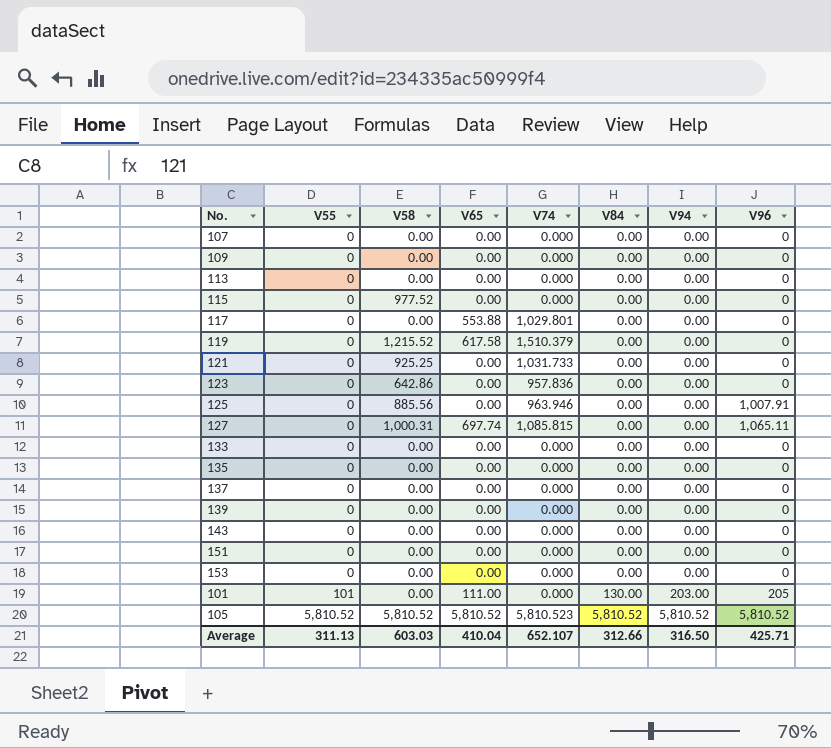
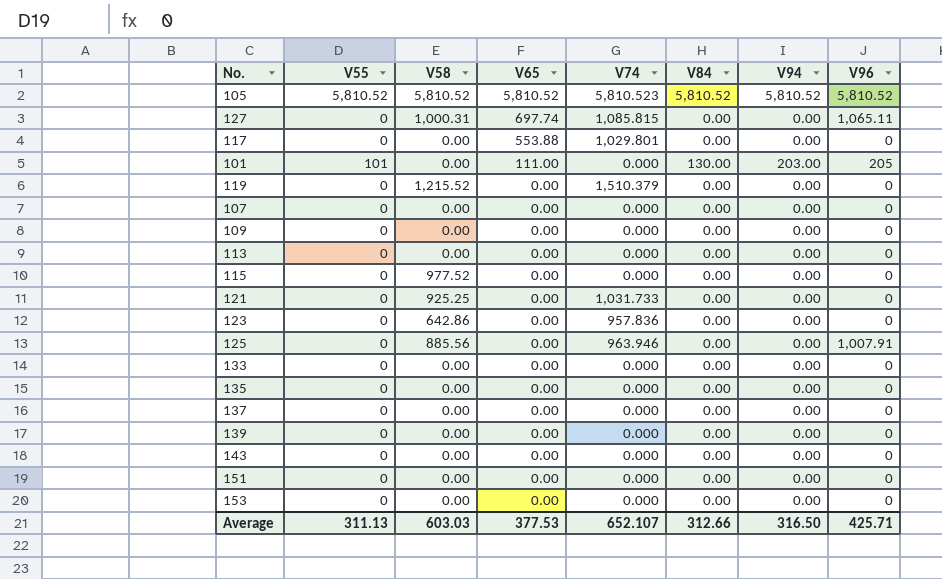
row order: V55 ascending -> V65 descending
119 | V65: 617.58 -> 0.00
Average | V65: 410.04 -> 377.53

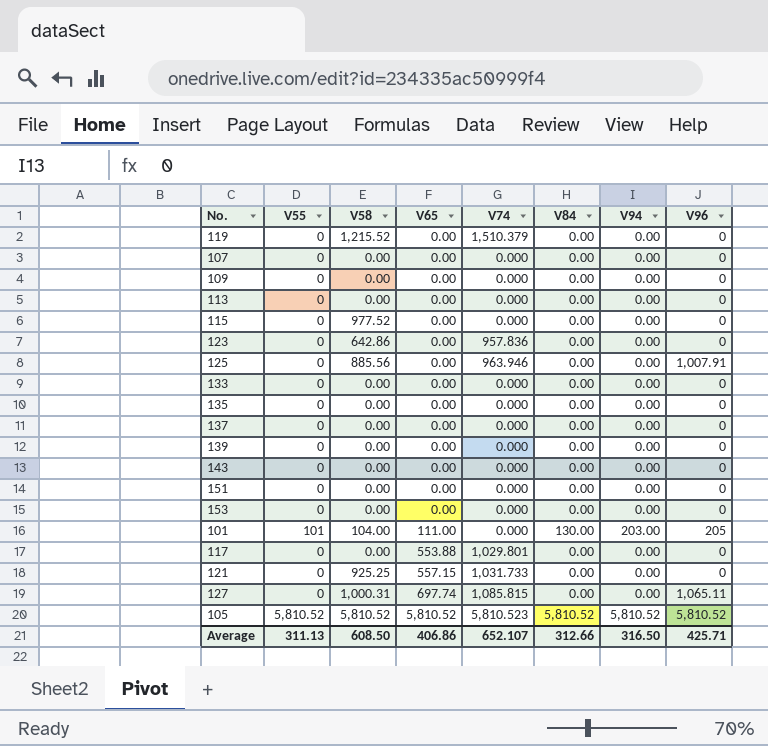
row order: V65 descending -> V65 ascending
101 | V58: 0.00 -> 104.00
121 | V65: 0.00 -> 557.15
Average | V58: 603.03 -> 608.50
Average | V65: 377.53 -> 406.86

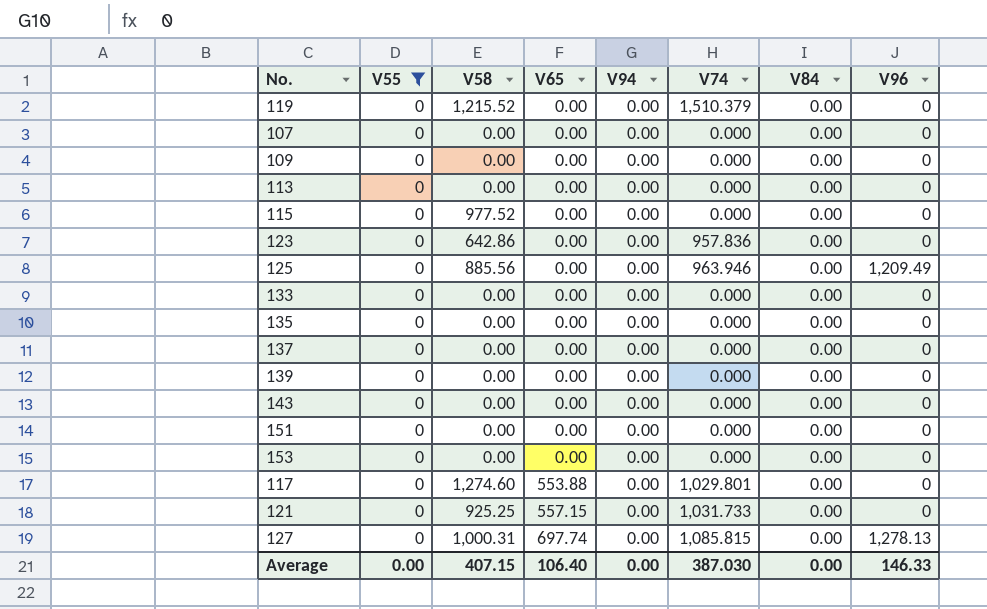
filter: none -> V55 = 0
column V94 | position: 7 -> 5
125 | V96: 1,007.91 -> 1,209.49
117 | V58: 0.00 -> 1,274.60
127 | V96: 1,065.11 -> 1,278.13
Average | V55: 311.13 -> 0.00
Average | V58: 608.50 -> 407.15
Average | V65: 406.86 -> 106.40
Average | V94: 316.50 -> 0.00
Average | V74: 652.107 -> 387.030
Average | V84: 312.66 -> 0.00
Average | V96: 425.71 -> 146.33

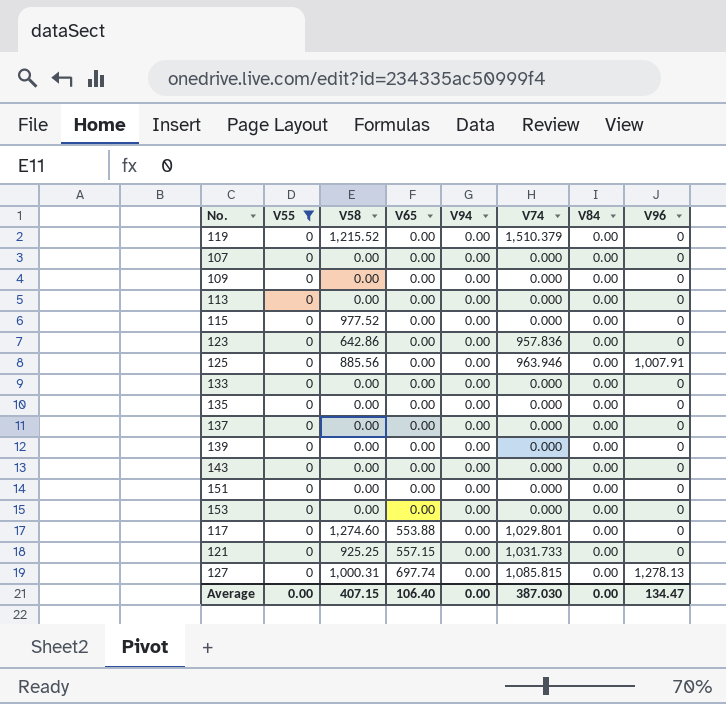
125 | V96: 1,209.49 -> 1,007.91
Average | V96: 146.33 -> 134.47

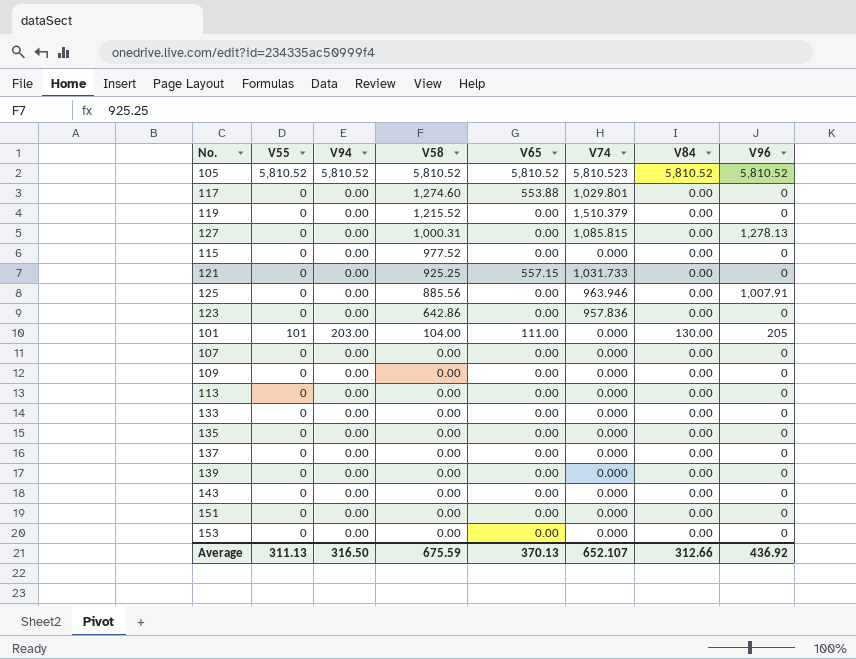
filter: V55 = 0 -> none
row order: V65 ascending -> V58 descending
column V94 | position: 5 -> 3
127 | V65: 697.74 -> 0.00
Average | V55: 0.00 -> 311.13
Average | V94: 0.00 -> 316.50
Average | V58: 407.15 -> 675.59
Average | V65: 106.40 -> 370.13
Average | V74: 387.030 -> 652.107
Average | V84: 0.00 -> 312.66
Average | V96: 134.47 -> 436.92

